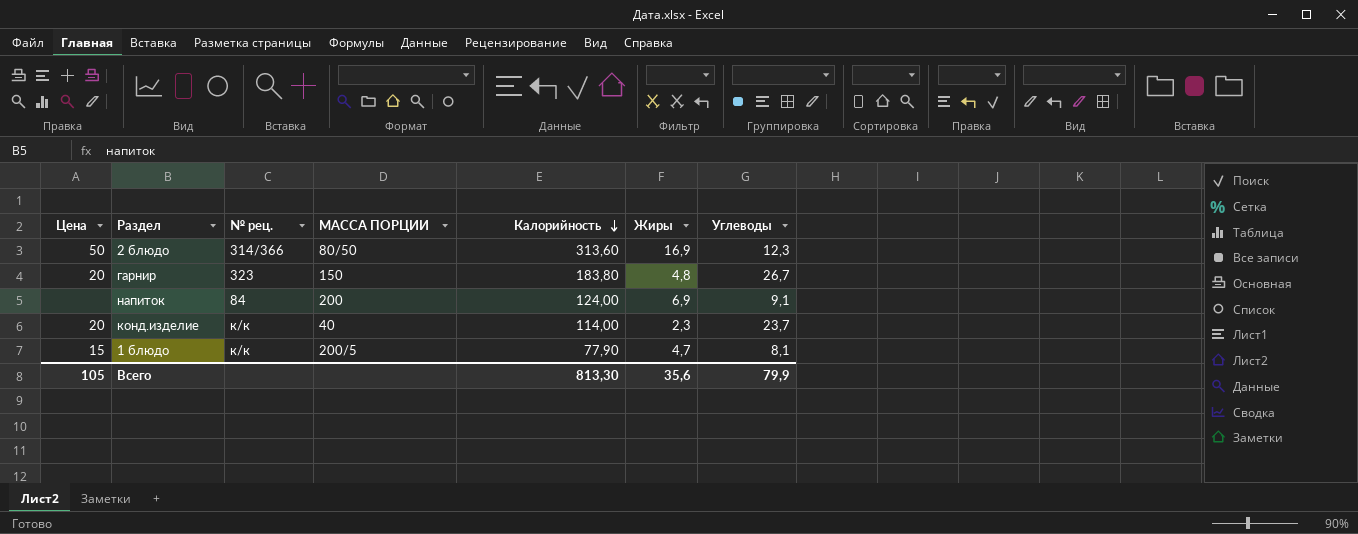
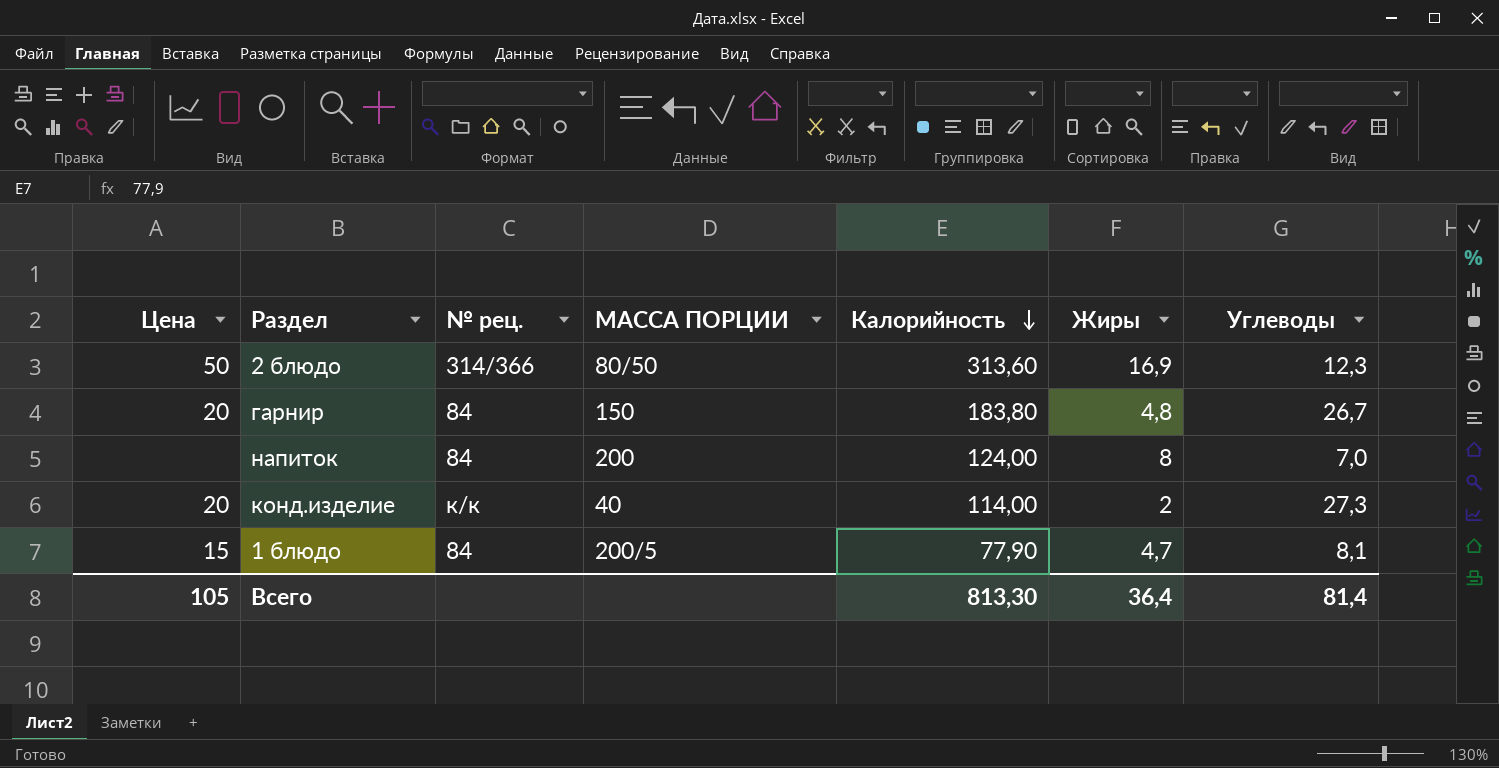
гарнир | № рец.: 323 -> 84
напиток | Жиры: 6,9 -> 8
напиток | Углеводы: 9,1 -> 7,0
конд.изделие | Жиры: 2,3 -> 2
конд.изделие | Углеводы: 23,7 -> 27,3
1 блюдо | № рец.: к/к -> 84
Всего | Жиры: 35,6 -> 36,4
Всего | Углеводы: 79,9 -> 81,4

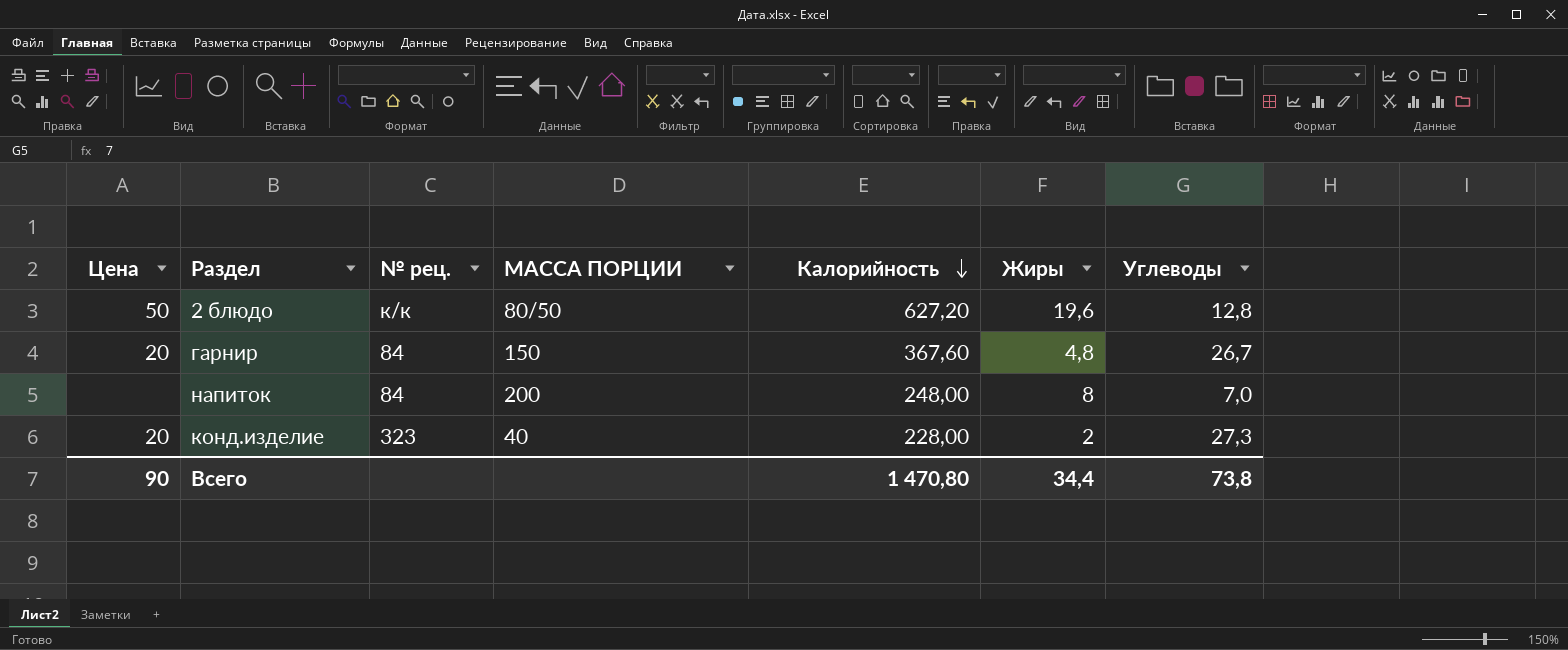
row 1 блюдо: 15 | 84 | 200/5 | 77,90 | 4,7 | 8,1 -> none
2 блюдо | № рец.: 314/366 -> к/к
2 блюдо | Калорийность: 313,60 -> 627,20
2 блюдо | Жиры: 16,9 -> 19,6
2 блюдо | Углеводы: 12,3 -> 12,8
гарнир | Калорийность: 183,80 -> 367,60
напиток | Калорийность: 124,00 -> 248,00
конд.изделие | № рец.: к/к -> 323
конд.изделие | Калорийность: 114,00 -> 228,00
Всего | Цена: 105 -> 90
Всего | Калорийность: 813,30 -> 1 470,80
Всего | Жиры: 36,4 -> 34,4
Всего | Углеводы: 81,4 -> 73,8

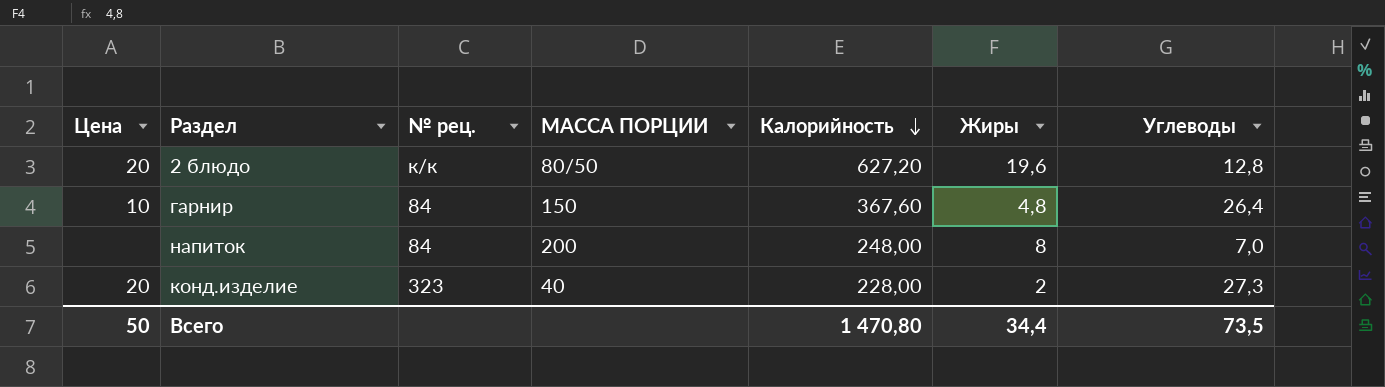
2 блюдо | Цена: 50 -> 20
гарнир | Цена: 20 -> 10
гарнир | Углеводы: 26,7 -> 26,4
Всего | Цена: 90 -> 50
Всего | Углеводы: 73,8 -> 73,5

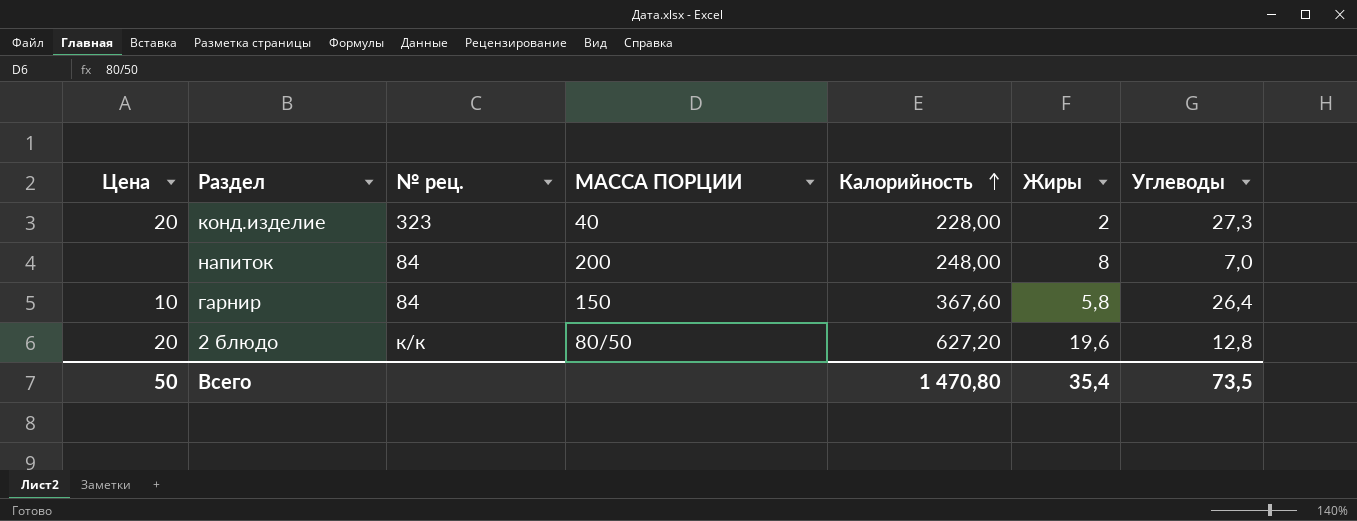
row order: Калорийность descending -> Калорийность ascending
гарнир | Жиры: 4,8 -> 5,8
Всего | Жиры: 34,4 -> 35,4

